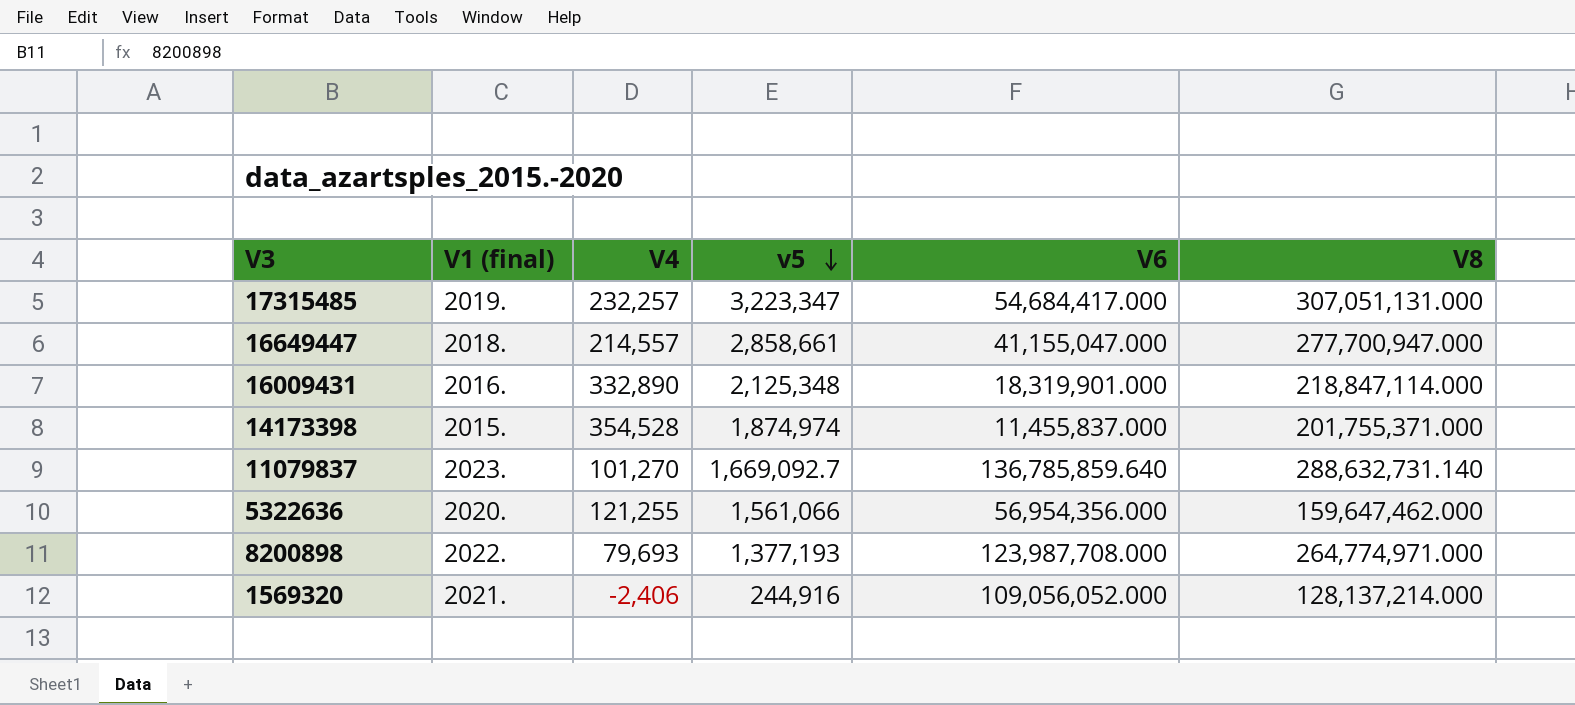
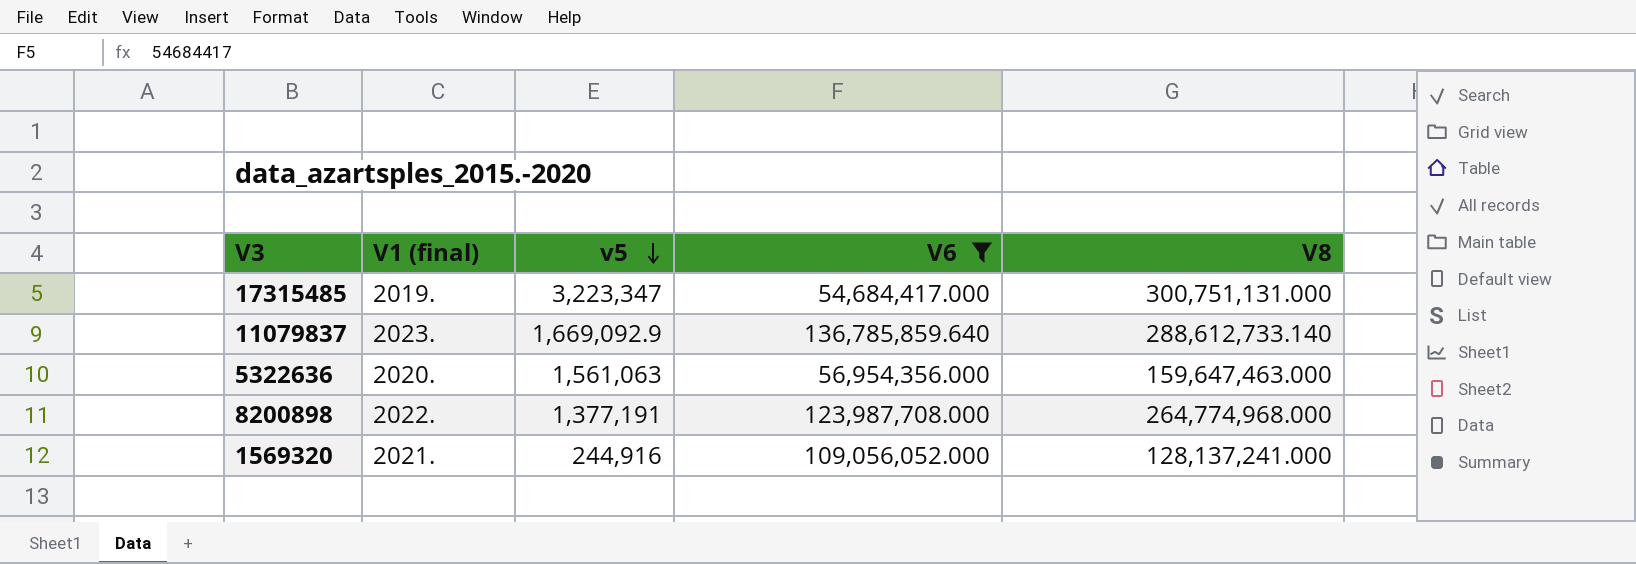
filter: none -> V6 >= 54,684,417.000
column V4 | position: 3 -> none
17315485 | V8: 307,051,131.000 -> 300,751,131.000
11079837 | v5: 1,669,092.7 -> 1,669,092.9
11079837 | V8: 288,632,731.140 -> 288,612,733.140
5322636 | v5: 1,561,066 -> 1,561,063
5322636 | V8: 159,647,462.000 -> 159,647,463.000
8200898 | v5: 1,377,193 -> 1,377,191
8200898 | V8: 264,774,971.000 -> 264,774,968.000
1569320 | V8: 128,137,214.000 -> 128,137,241.000

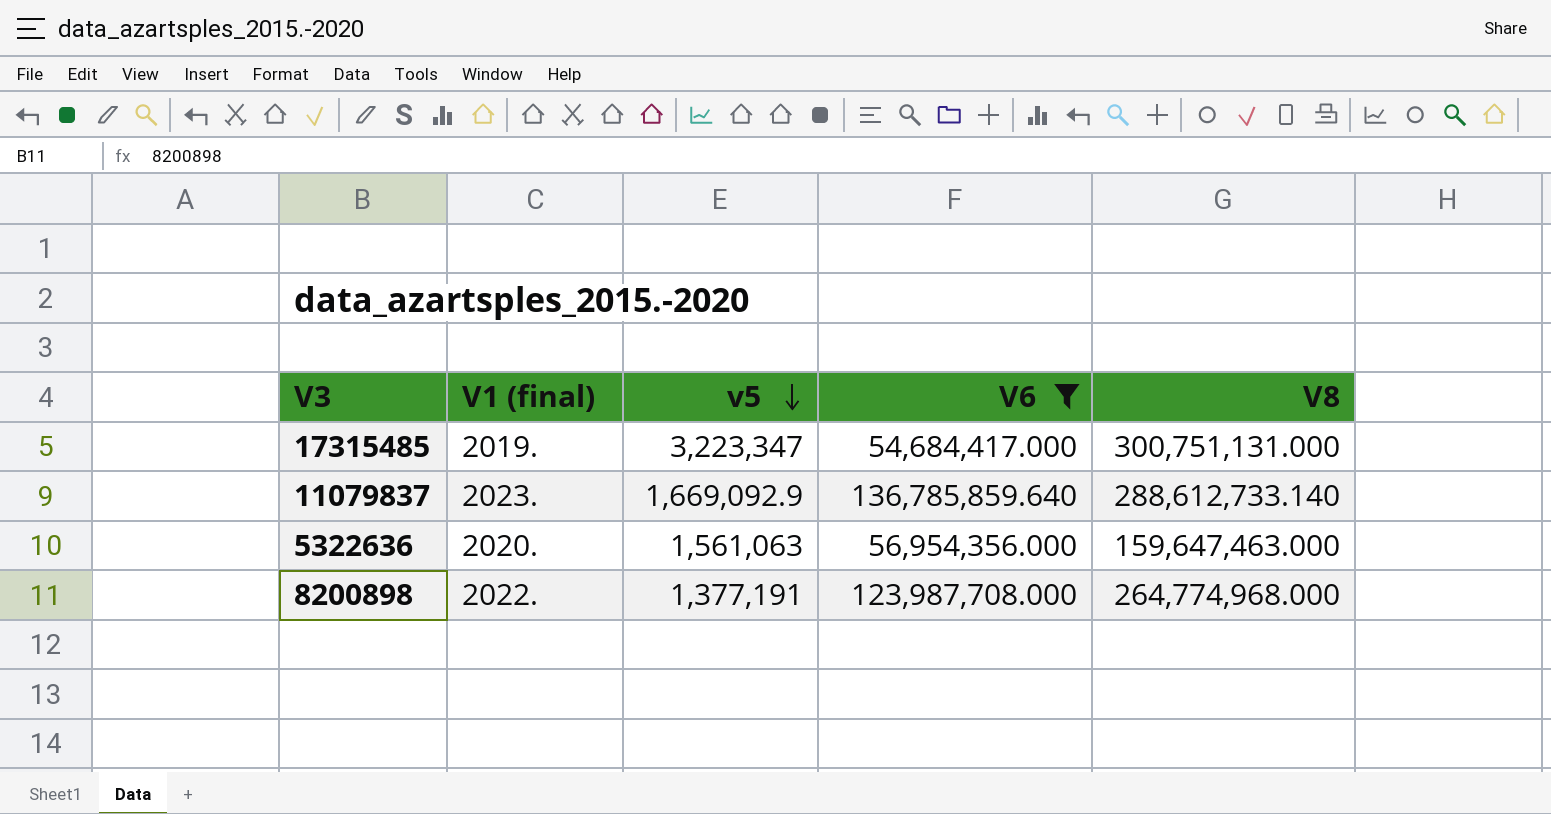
row 1569320: 2021. | 244,916 | 109,056,052.000 | 128,137,241.000 -> none

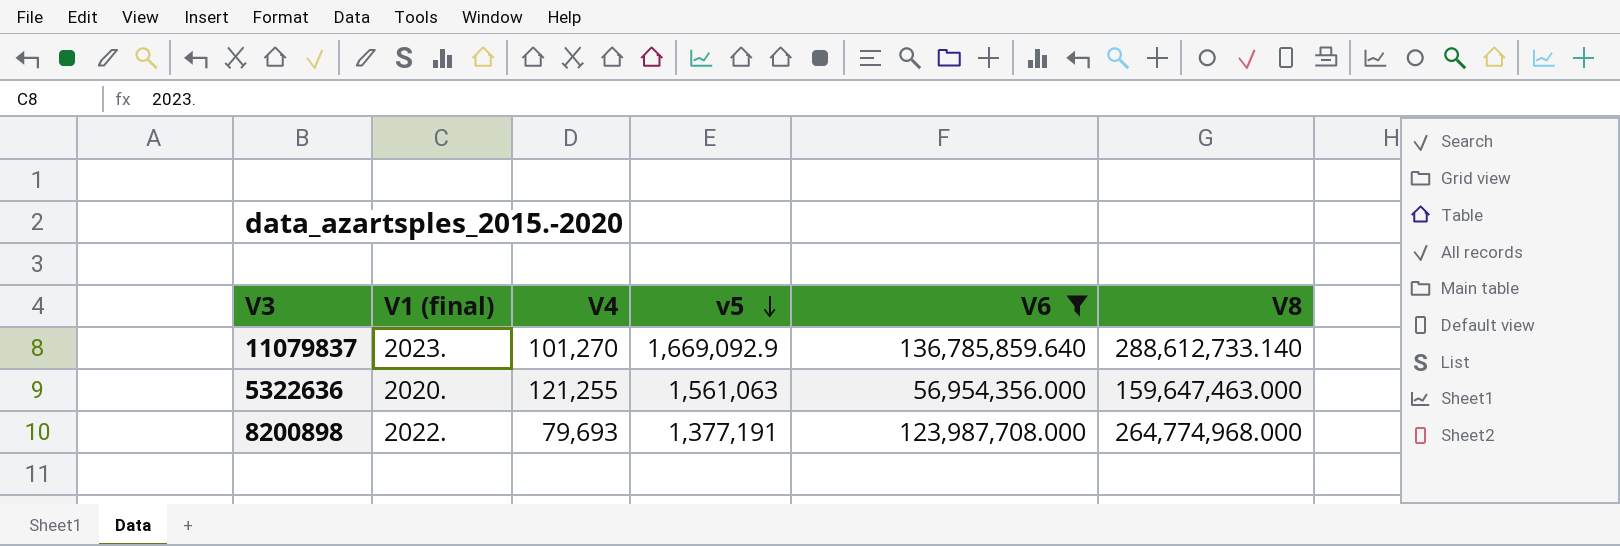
column V4 | position: none -> 3
row 17315485: 2019. | 3,223,347 | 54,684,417.000 | 300,751,131.000 -> none

